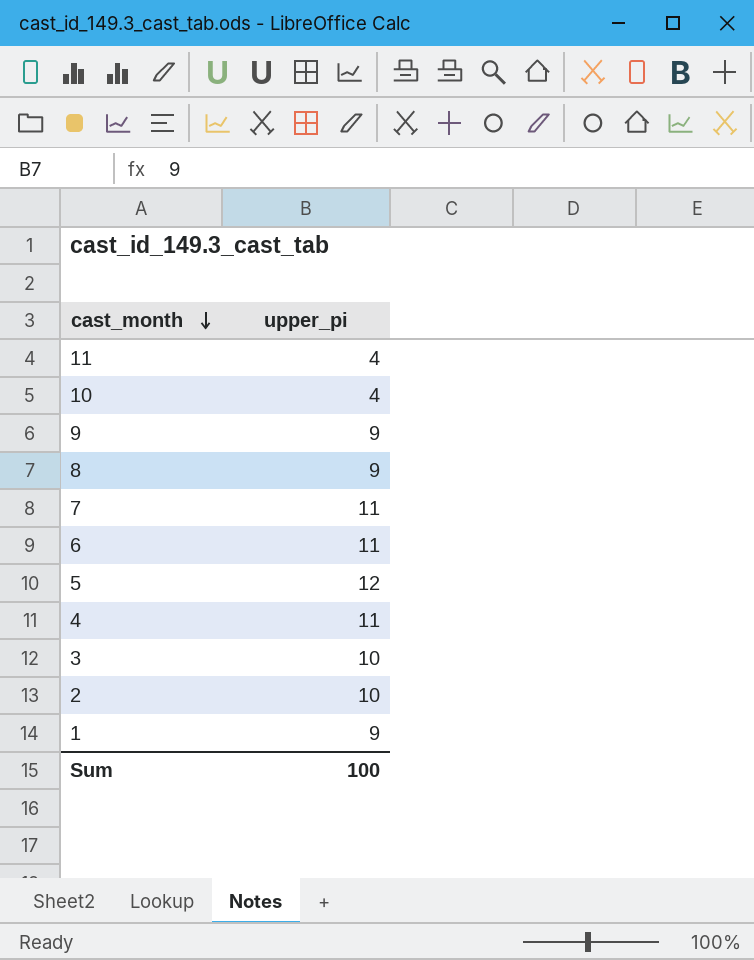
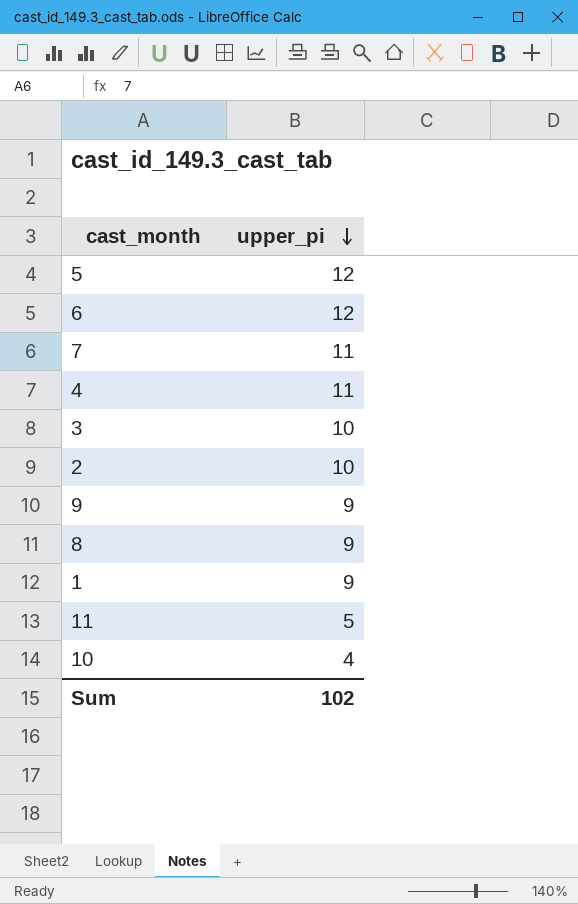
row order: cast_month descending -> upper_pi descending
6 | upper_pi: 11 -> 12
11 | upper_pi: 4 -> 5
Sum | upper_pi: 100 -> 102

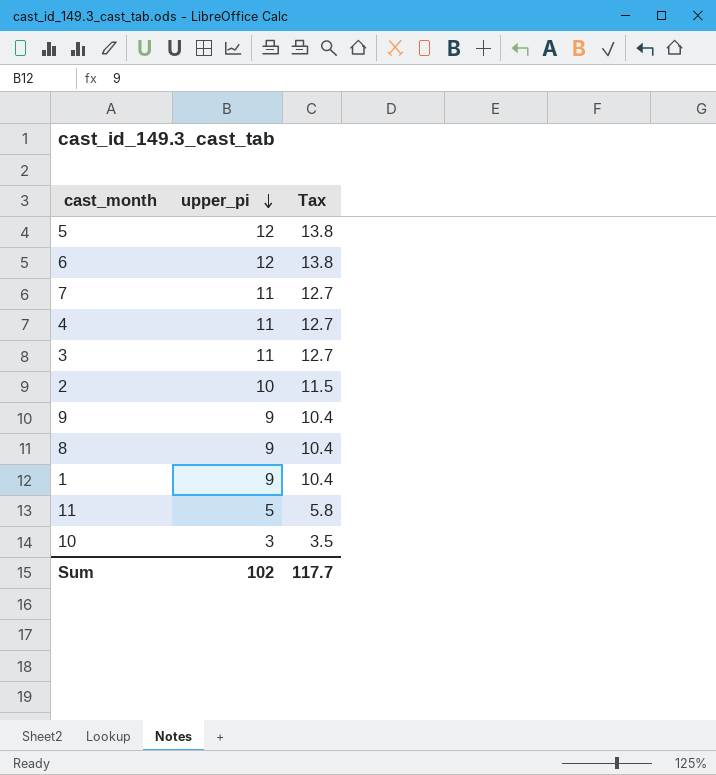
column Tax | formula: none -> [upper_pi] * 1.15
3 | upper_pi: 10 -> 11
10 | upper_pi: 4 -> 3

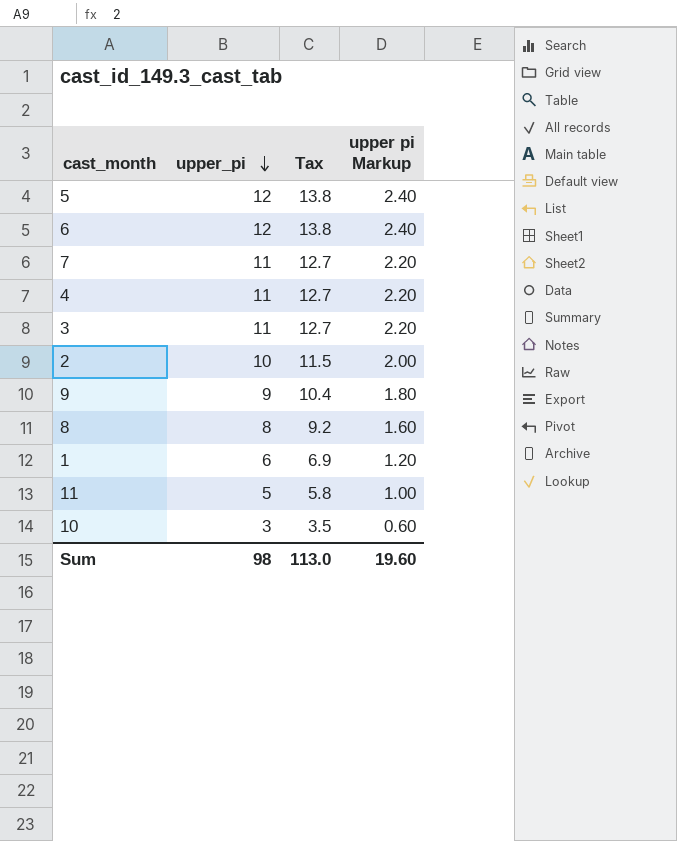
column upper pi Markup | formula: none -> [upper_pi] * 0.2
8 | upper_pi: 9 -> 8
8 | Tax: 10.4 -> 9.2
1 | upper_pi: 9 -> 6
1 | Tax: 10.4 -> 6.9
Sum | upper_pi: 102 -> 98
Sum | Tax: 117.7 -> 113.0

